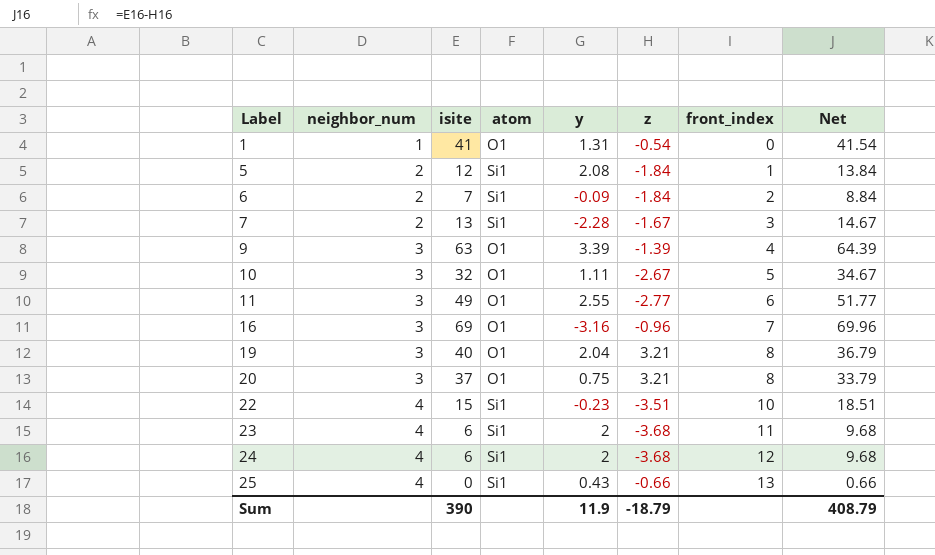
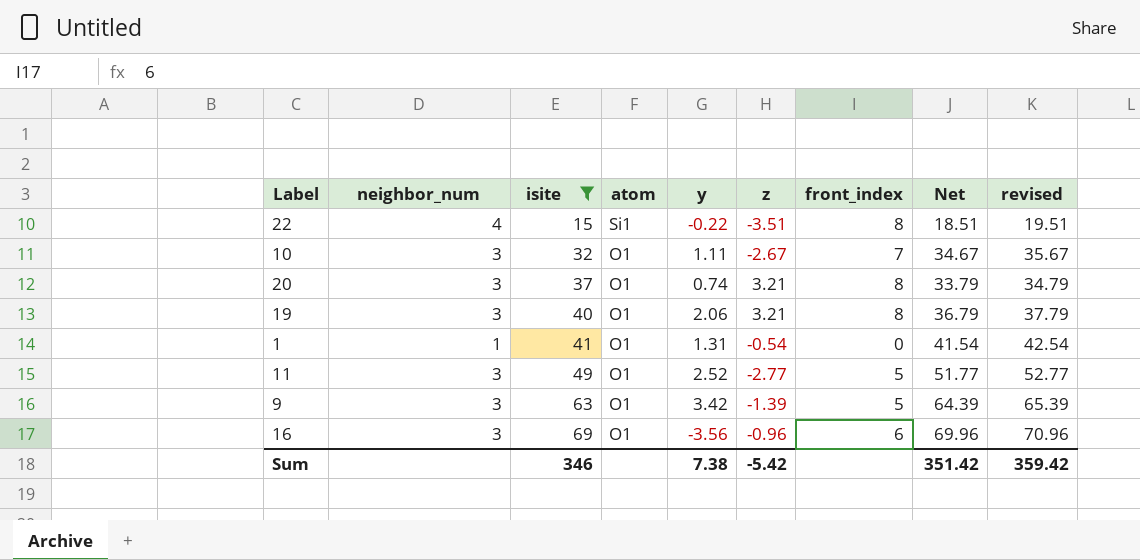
filter: none -> isite >= 15
row order: Label ascending -> isite ascending
column revised | formula: none -> [Net] + 1
22 | y: -0.23 -> -0.22
22 | front_index: 10 -> 8
10 | front_index: 5 -> 7
20 | y: 0.75 -> 0.74
19 | y: 2.04 -> 2.06
11 | y: 2.55 -> 2.52
11 | front_index: 6 -> 5
9 | y: 3.39 -> 3.42
9 | front_index: 4 -> 5
16 | y: -3.16 -> -3.56
16 | front_index: 7 -> 6
Sum | isite: 390 -> 346
Sum | y: 11.9 -> 7.38
Sum | z: -18.79 -> -5.42
Sum | Net: 408.79 -> 351.42

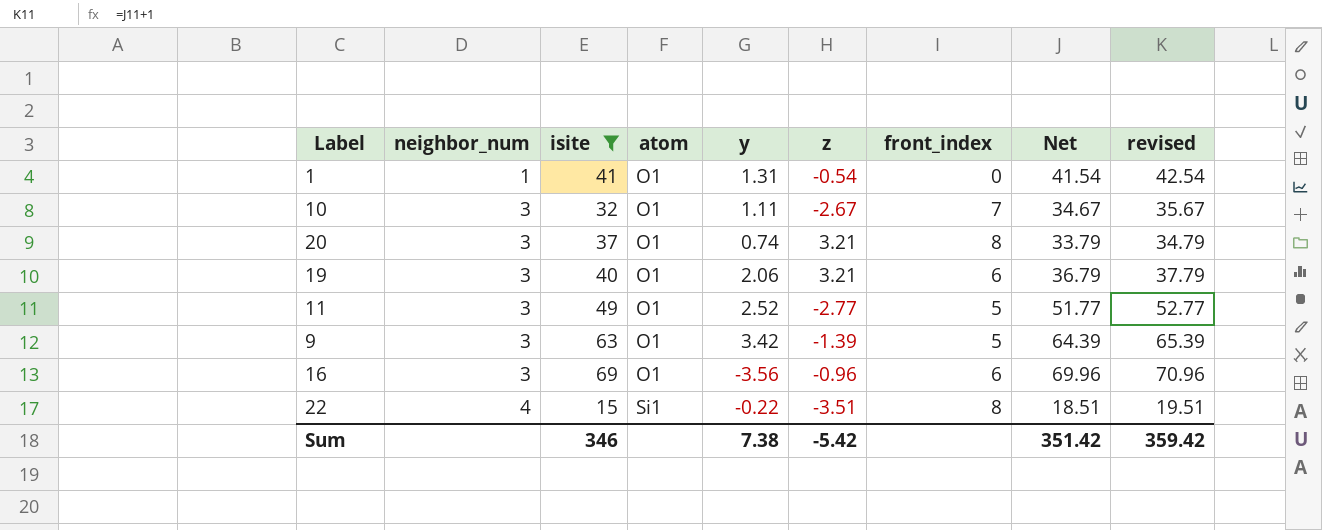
row order: isite ascending -> neighbor_num ascending
19 | front_index: 8 -> 6

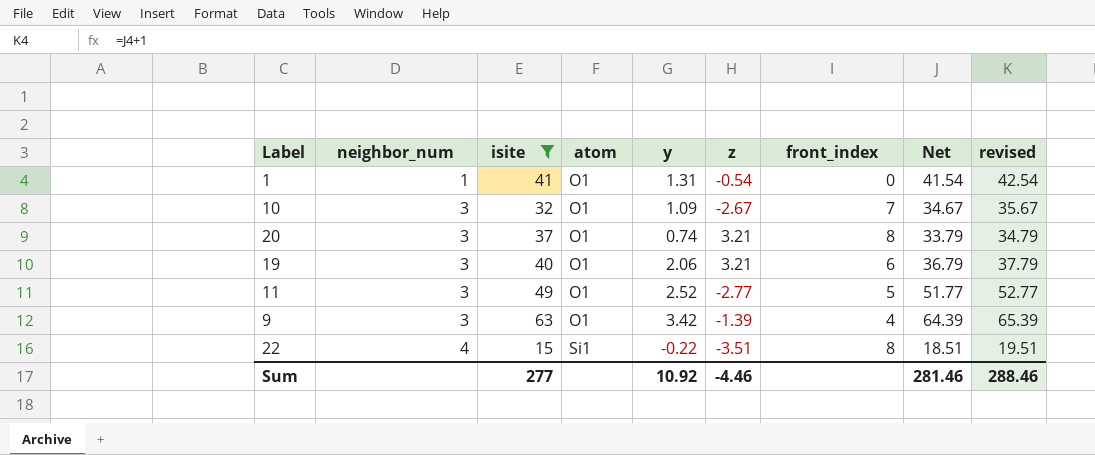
row 16: 3 | 69 | O1 | -3.56 | -0.96 | 6 | 69.96 | 70.96 -> none
10 | y: 1.11 -> 1.09
9 | front_index: 5 -> 4
Sum | isite: 346 -> 277
Sum | y: 7.38 -> 10.92
Sum | z: -5.42 -> -4.46
Sum | Net: 351.42 -> 281.46
Sum | revised: 359.42 -> 288.46

